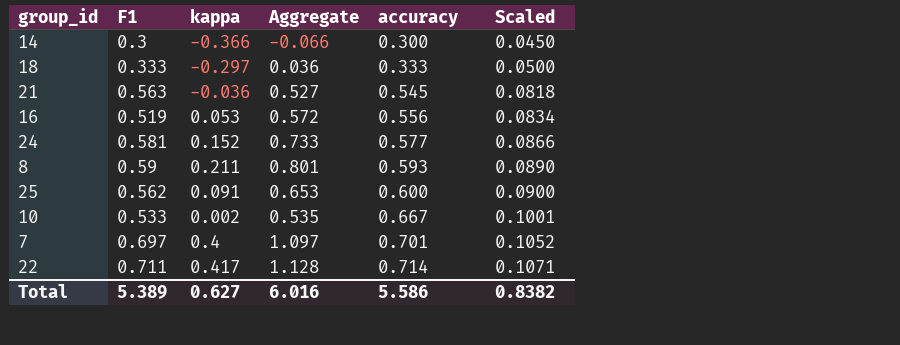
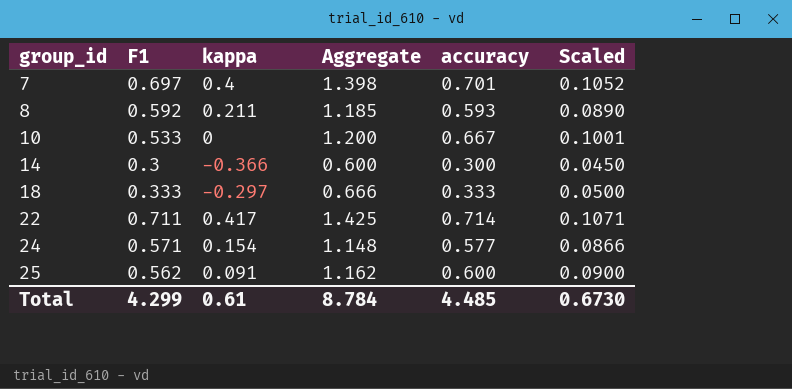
row order: accuracy ascending -> group_id ascending
column Aggregate | formula: [F1] + [kappa] -> [F1] + [accuracy]
row 21: 0.563 | -0.036 | 0.527 | 0.545 | 0.0818 -> none
row 16: 0.519 | 0.053 | 0.572 | 0.556 | 0.0834 -> none
8 | F1: 0.59 -> 0.592
10 | kappa: 0.002 -> 0
24 | F1: 0.581 -> 0.571
24 | kappa: 0.152 -> 0.154
Total | F1: 5.389 -> 4.299
Total | kappa: 0.627 -> 0.61
Total | Aggregate: 6.016 -> 8.784
Total | accuracy: 5.586 -> 4.485
Total | Scaled: 0.8382 -> 0.6730

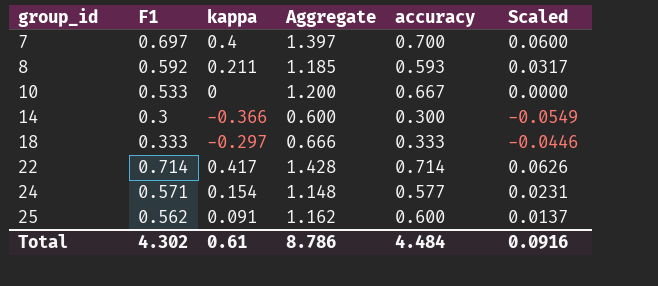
column Scaled | formula: [accuracy] * 0.15 -> [kappa] * 0.15
7 | Aggregate: 1.398 -> 1.397
7 | accuracy: 0.701 -> 0.700
22 | F1: 0.711 -> 0.714
22 | Aggregate: 1.425 -> 1.428
Total | F1: 4.299 -> 4.302
Total | Aggregate: 8.784 -> 8.786
Total | accuracy: 4.485 -> 4.484
Total | Scaled: 0.6730 -> 0.0916

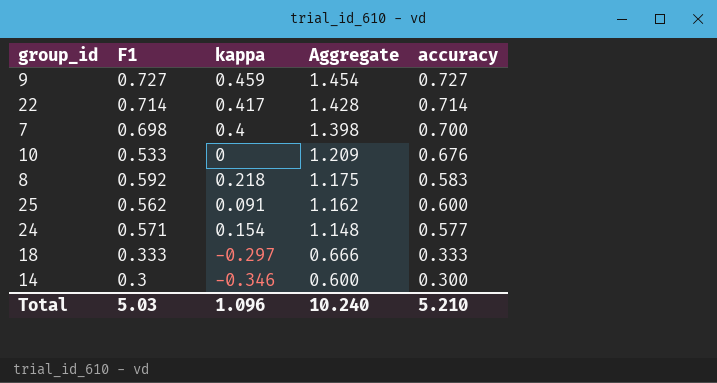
row order: group_id ascending -> Aggregate descending
column Scaled | formula: [kappa] * 0.15 -> none
row 9: none -> 0.727 | 0.459 | 1.454 | 0.727
7 | F1: 0.697 -> 0.698
7 | Aggregate: 1.397 -> 1.398
10 | Aggregate: 1.200 -> 1.209
10 | accuracy: 0.667 -> 0.676
8 | kappa: 0.211 -> 0.218
8 | Aggregate: 1.185 -> 1.175
8 | accuracy: 0.593 -> 0.583
14 | kappa: -0.366 -> -0.346
Total | F1: 4.302 -> 5.03
Total | kappa: 0.61 -> 1.096
Total | Aggregate: 8.786 -> 10.240
Total | accuracy: 4.484 -> 5.210

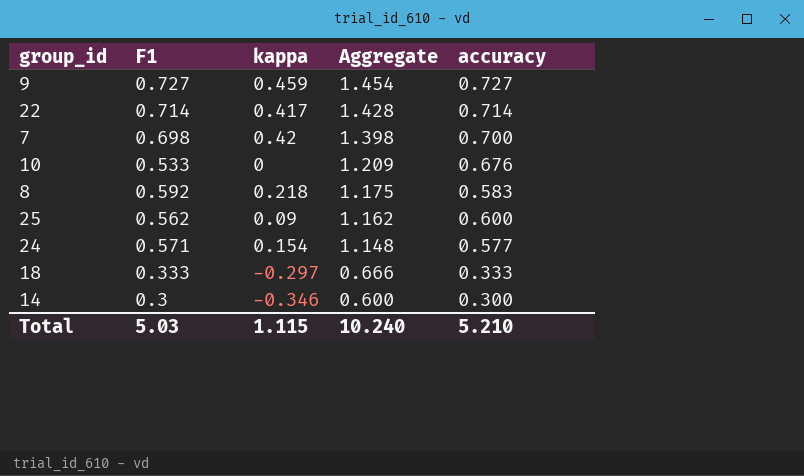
7 | kappa: 0.4 -> 0.42
25 | kappa: 0.091 -> 0.09
Total | kappa: 1.096 -> 1.115

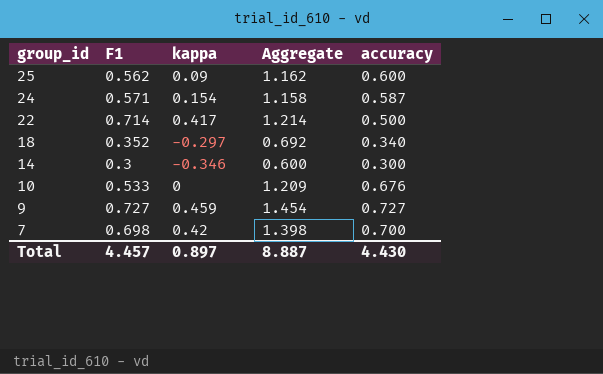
row order: Aggregate descending -> group_id descending
row 8: 0.592 | 0.218 | 1.175 | 0.583 -> none
24 | Aggregate: 1.148 -> 1.158
24 | accuracy: 0.577 -> 0.587
22 | Aggregate: 1.428 -> 1.214
22 | accuracy: 0.714 -> 0.500
18 | F1: 0.333 -> 0.352
18 | Aggregate: 0.666 -> 0.692
18 | accuracy: 0.333 -> 0.340
Total | F1: 5.03 -> 4.457
Total | kappa: 1.115 -> 0.897
Total | Aggregate: 10.240 -> 8.887
Total | accuracy: 5.210 -> 4.430

